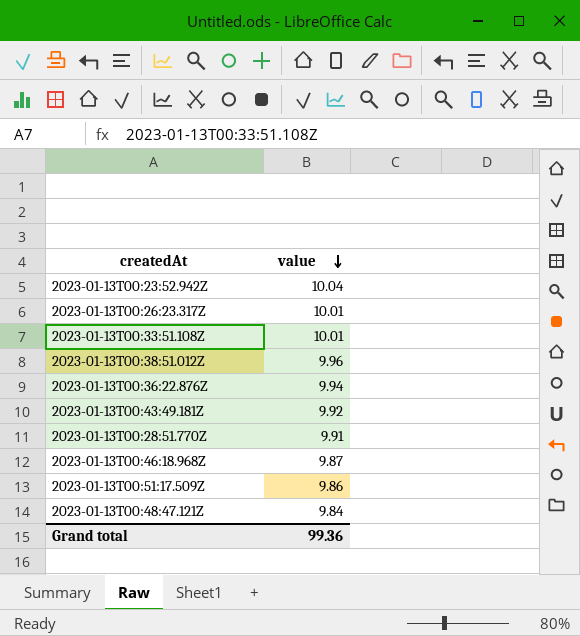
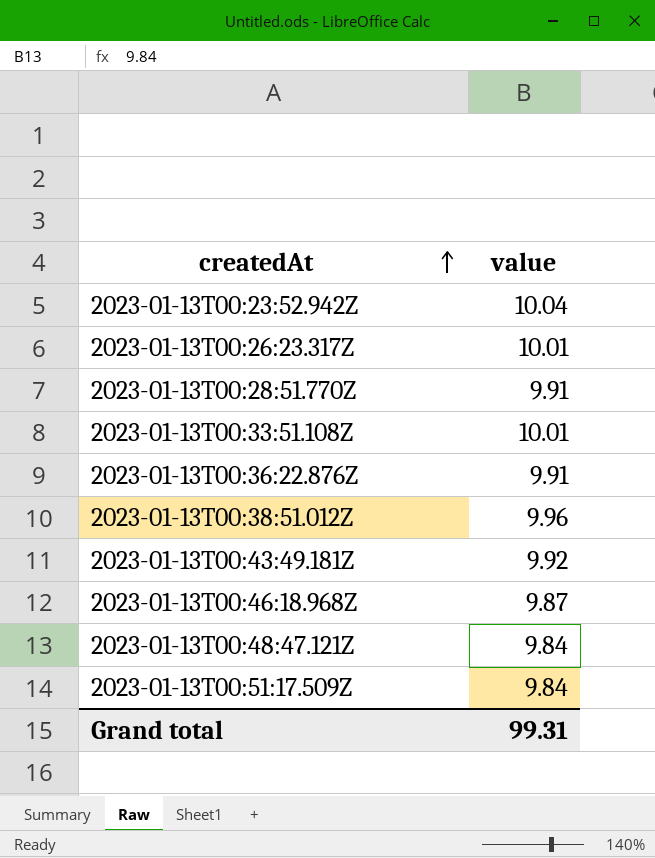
row order: value descending -> createdAt ascending
2023-01-13T00:36:22.876Z | value: 9.94 -> 9.91
2023-01-13T00:51:17.509Z | value: 9.86 -> 9.84
Grand total | value: 99.36 -> 99.31

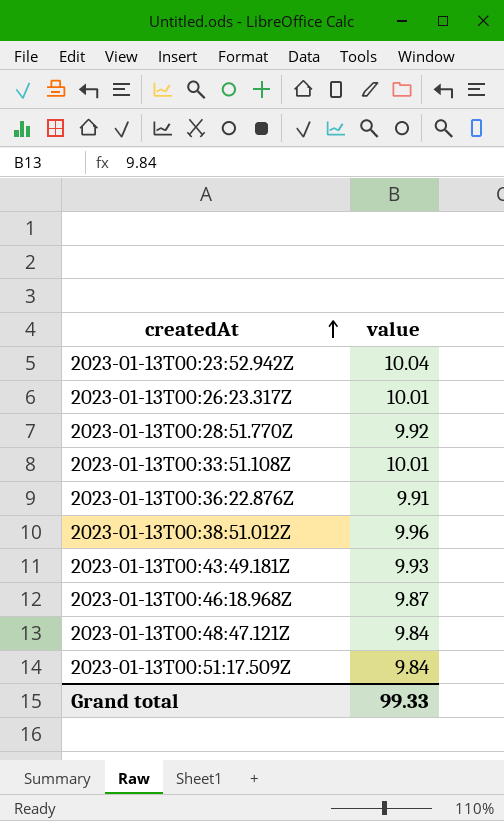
2023-01-13T00:28:51.770Z | value: 9.91 -> 9.92
2023-01-13T00:43:49.181Z | value: 9.92 -> 9.93
Grand total | value: 99.31 -> 99.33

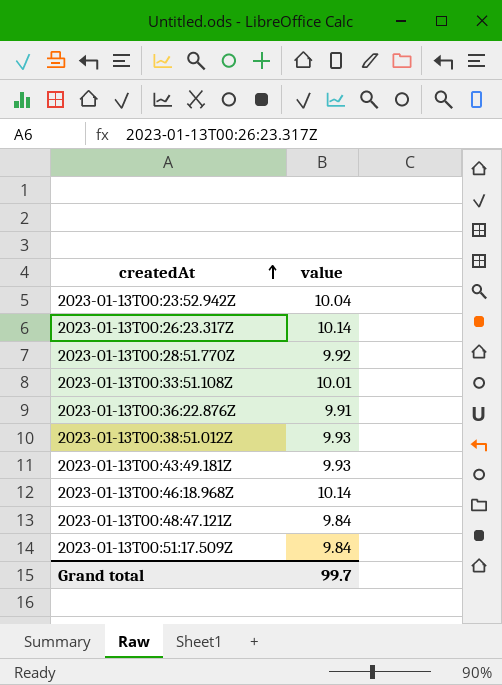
2023-01-13T00:26:23.317Z | value: 10.01 -> 10.14
2023-01-13T00:38:51.012Z | value: 9.96 -> 9.93
2023-01-13T00:46:18.968Z | value: 9.87 -> 10.14
Grand total | value: 99.33 -> 99.7

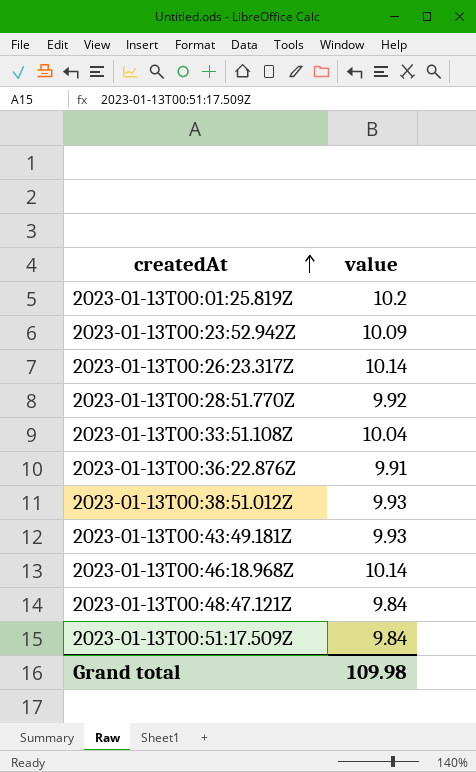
row 2023-01-13T00:01:25.819Z: none -> 10.2
2023-01-13T00:23:52.942Z | value: 10.04 -> 10.09
2023-01-13T00:33:51.108Z | value: 10.01 -> 10.04
Grand total | value: 99.7 -> 109.98

